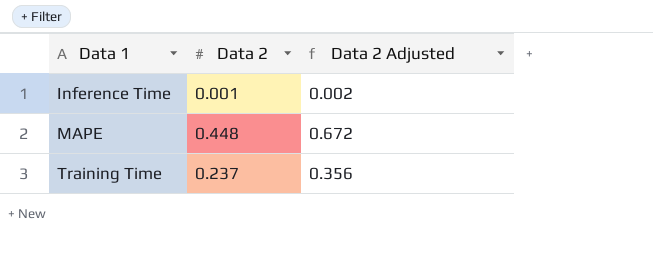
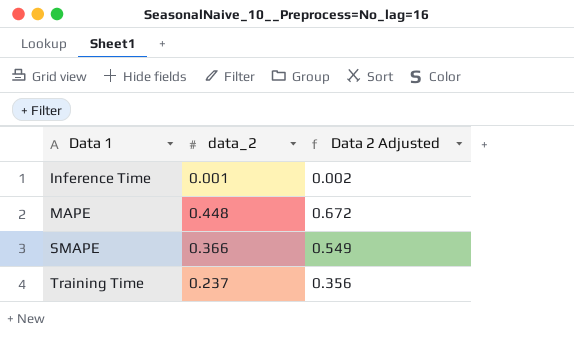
column name: Data 2 -> data_2
row SMAPE: none -> 0.366 | 0.549

